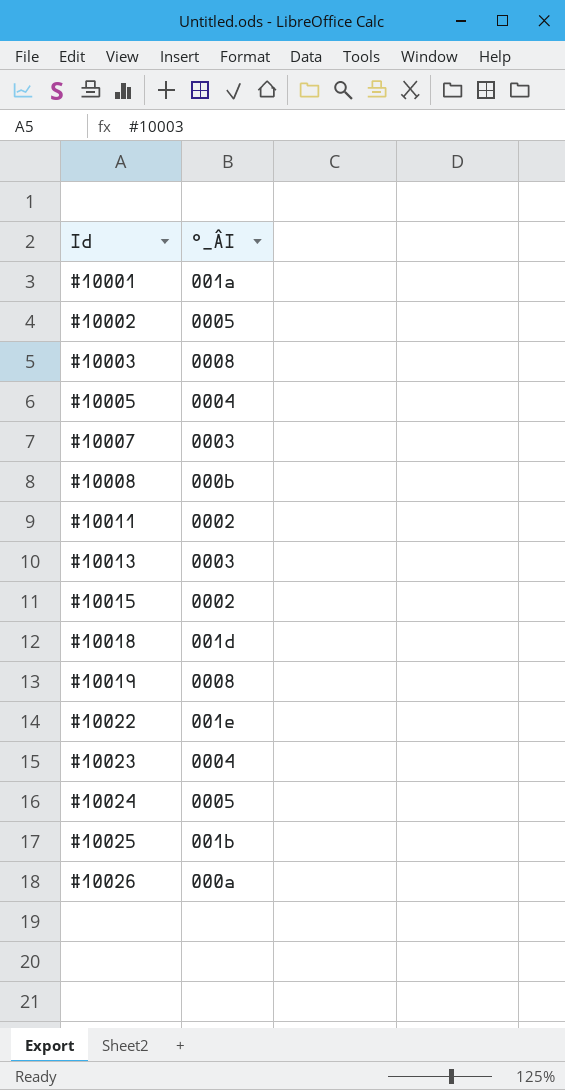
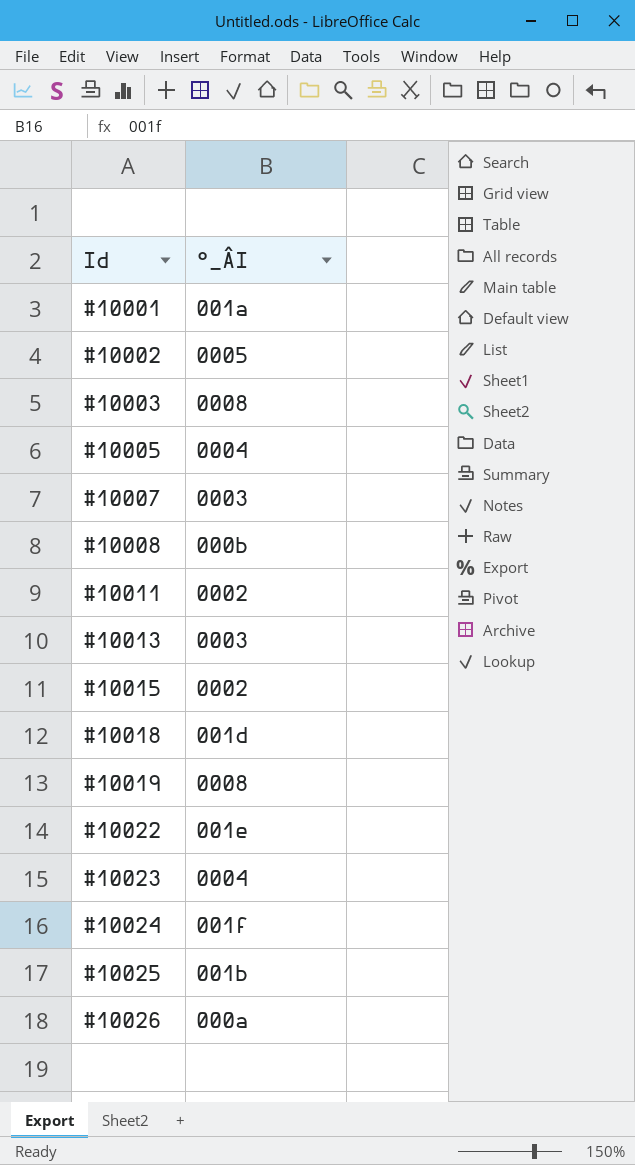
#10024 | °_ÂI: 0005 -> 001f

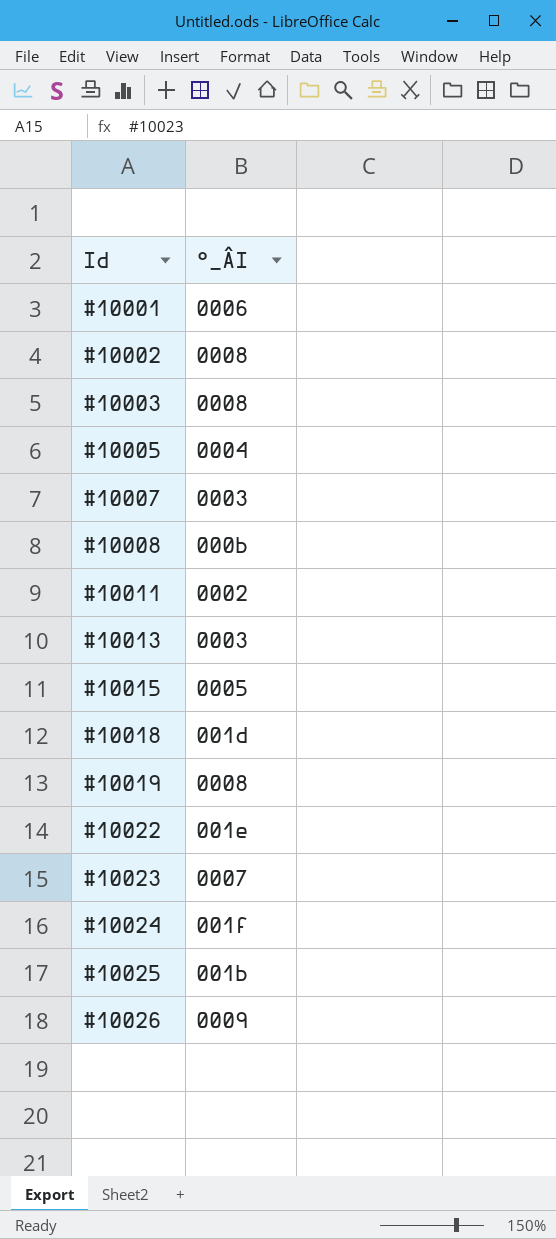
#10001 | °_ÂI: 001a -> 0006
#10002 | °_ÂI: 0005 -> 0008
#10015 | °_ÂI: 0002 -> 0005
#10023 | °_ÂI: 0004 -> 0007
#10026 | °_ÂI: 000a -> 0009

